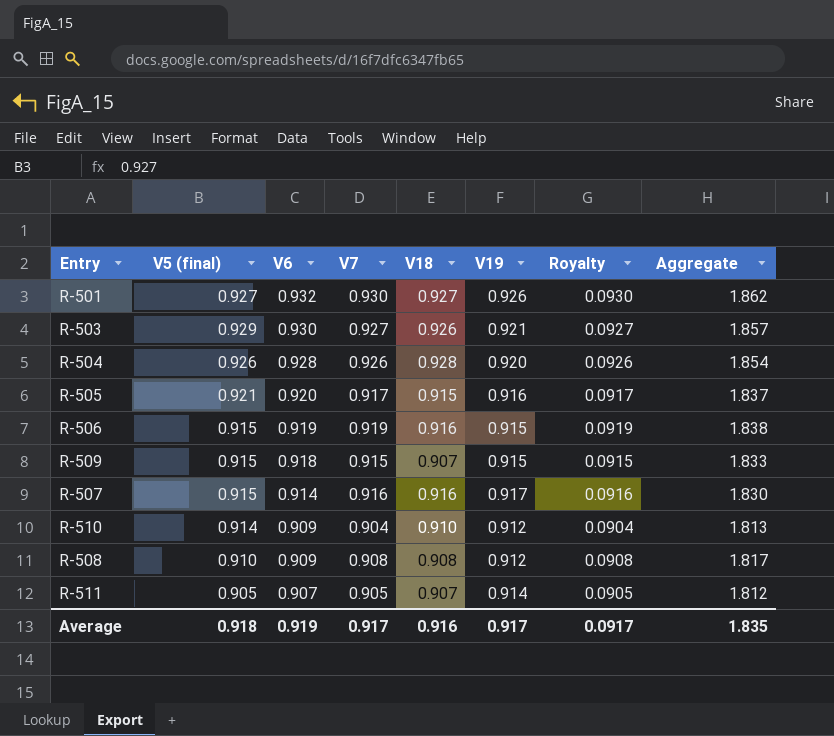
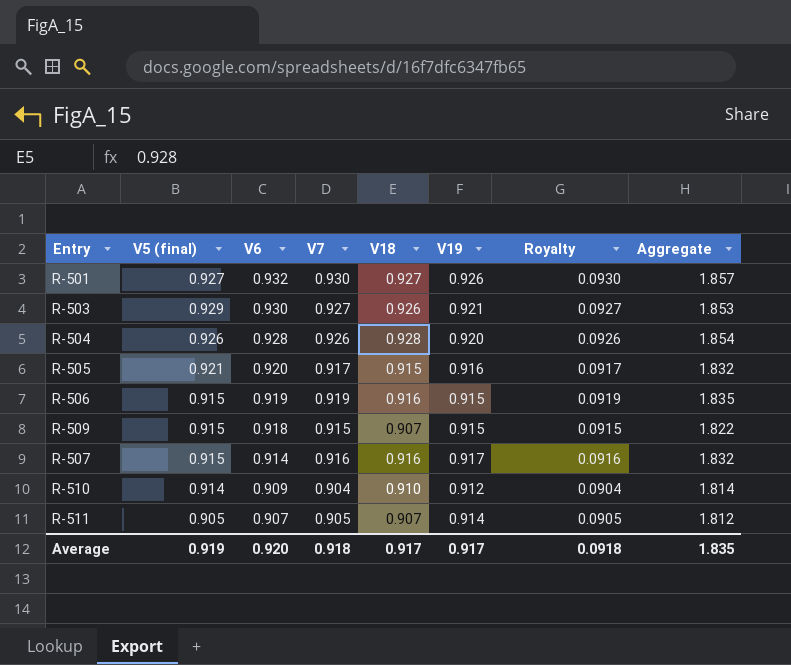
column Aggregate | formula: [V6] + [V7] -> [V7] + [V18]
row R-508: 0.910 | 0.909 | 0.908 | 0.908 | 0.912 | 0.0908 | 1.817 -> none
Average | V5 (final): 0.918 -> 0.919
Average | V6: 0.919 -> 0.920
Average | V7: 0.917 -> 0.918
Average | V18: 0.916 -> 0.917
Average | Royalty: 0.0917 -> 0.0918

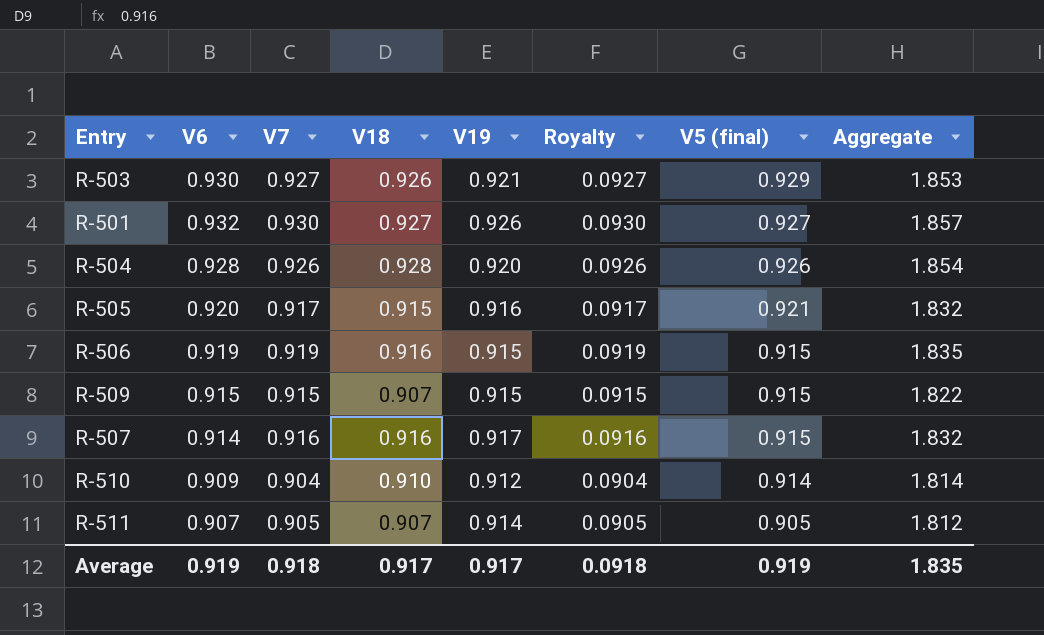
row order: V6 descending -> V5 (final) descending
column V5 (final) | position: 2 -> 7
R-509 | V6: 0.918 -> 0.915
Average | V6: 0.920 -> 0.919

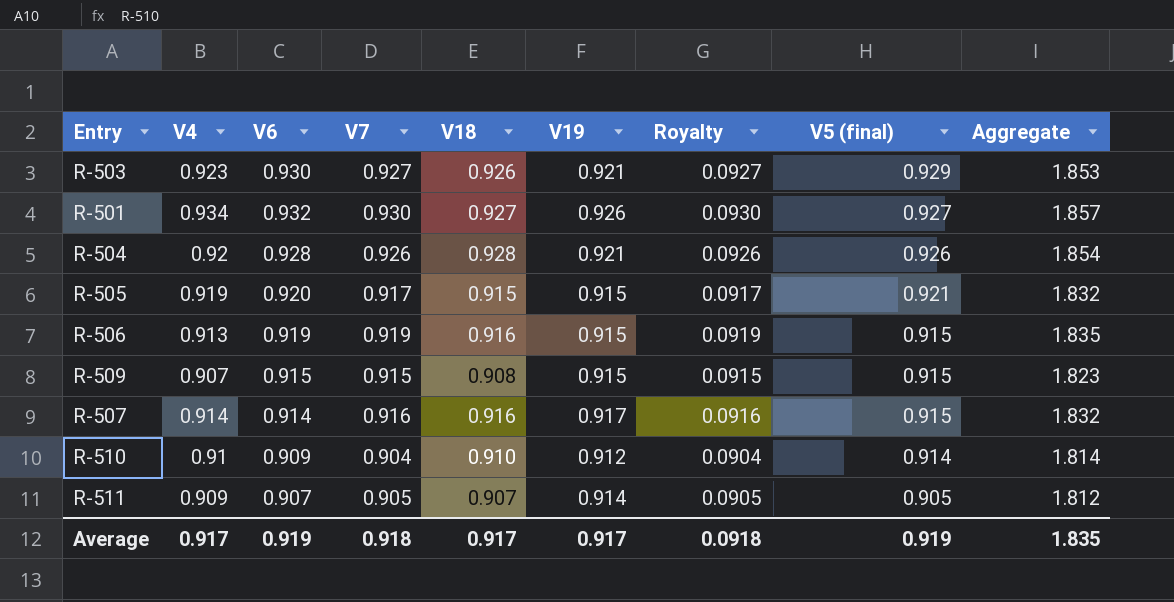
column V4 | position: none -> 2
R-504 | V19: 0.920 -> 0.921
R-505 | V19: 0.916 -> 0.915
R-509 | V18: 0.907 -> 0.908
R-509 | Aggregate: 1.822 -> 1.823

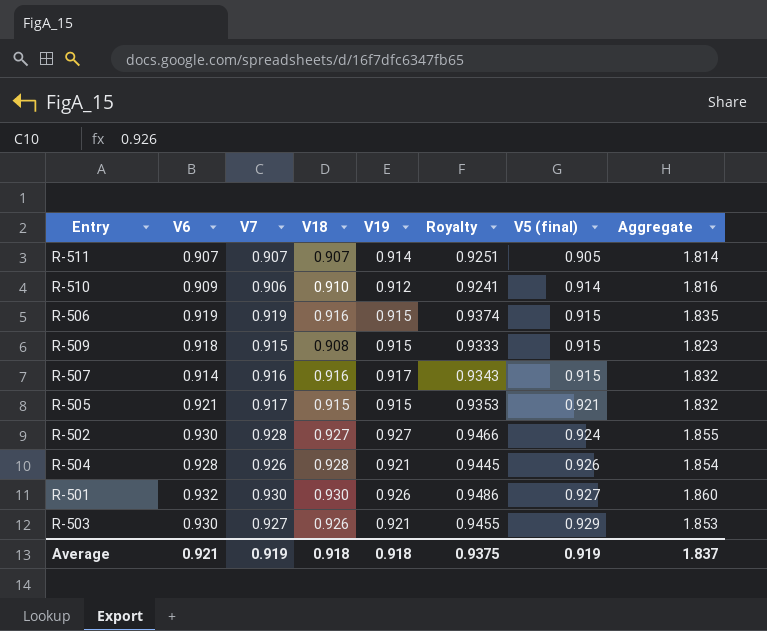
row order: V5 (final) descending -> V5 (final) ascending
column V4 | position: 2 -> none
column Royalty | formula: [V7] * 0.1 -> [V7] * 1.02
R-511 | V7: 0.905 -> 0.907
R-511 | Aggregate: 1.812 -> 1.814
R-510 | V7: 0.904 -> 0.906
R-510 | Aggregate: 1.814 -> 1.816
R-509 | V6: 0.915 -> 0.918
R-505 | V6: 0.920 -> 0.921
row R-502: none -> 0.930 | 0.928 | 0.927 | 0.927 | 0.9466 | 0.924 | 1.855
R-501 | V18: 0.927 -> 0.930
R-501 | Aggregate: 1.857 -> 1.860
Average | V6: 0.919 -> 0.921
Average | V7: 0.918 -> 0.919
Average | V18: 0.917 -> 0.918
Average | V19: 0.917 -> 0.918
Average | Royalty: 0.0918 -> 0.9375
Average | Aggregate: 1.835 -> 1.837

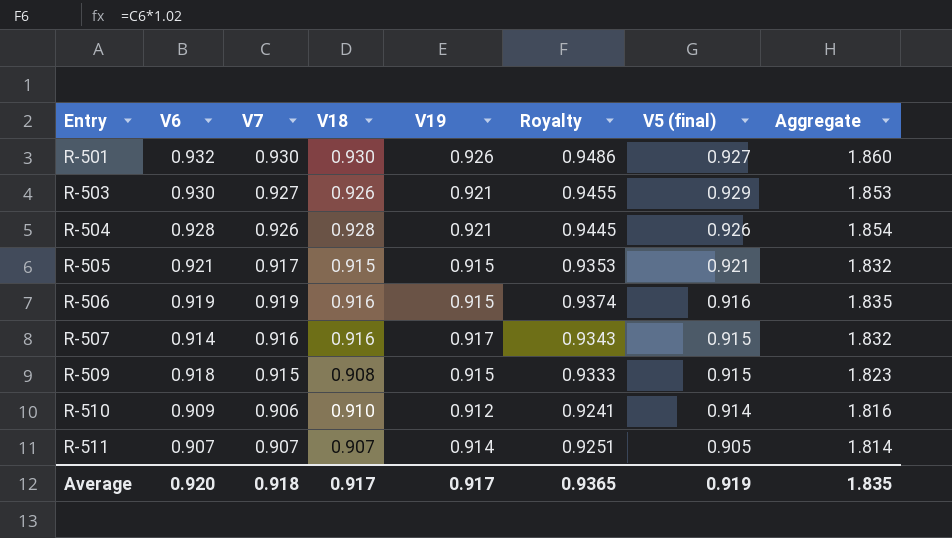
row order: V5 (final) ascending -> Entry ascending
row R-502: 0.930 | 0.928 | 0.927 | 0.927 | 0.9466 | 0.924 | 1.855 -> none
R-506 | V5 (final): 0.915 -> 0.916
Average | V6: 0.921 -> 0.920
Average | V7: 0.919 -> 0.918
Average | V18: 0.918 -> 0.917
Average | V19: 0.918 -> 0.917
Average | Royalty: 0.9375 -> 0.9365
Average | Aggregate: 1.837 -> 1.835

